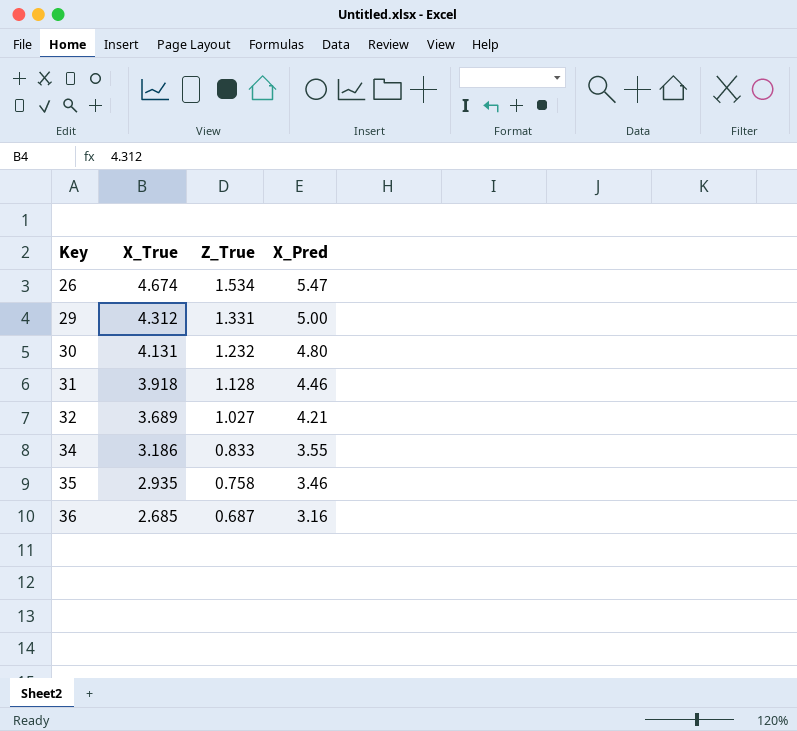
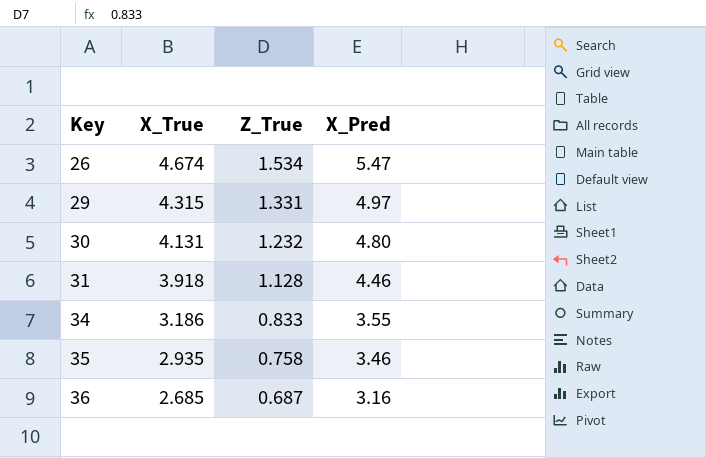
row 32: 3.689 | 1.027 | 4.21 -> none
29 | X_True: 4.312 -> 4.315
29 | X_Pred: 5.00 -> 4.97

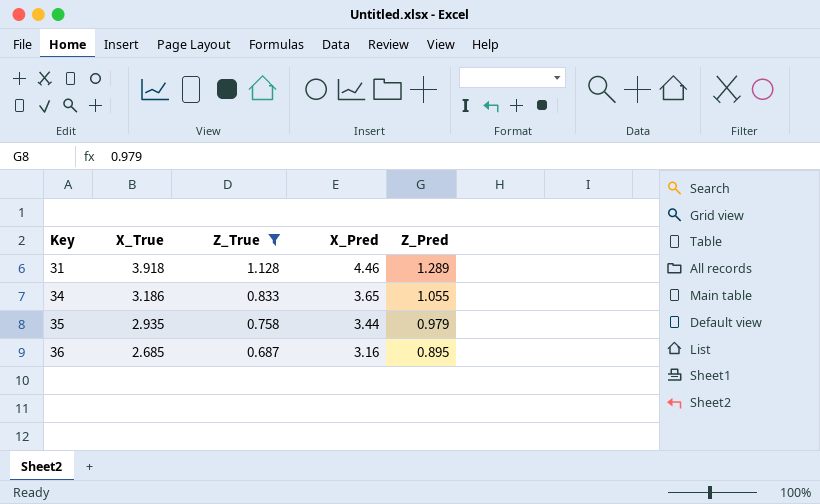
filter: none -> Z_True <= 1.128
column Z_Pred | position: none -> 5
34 | X_Pred: 3.55 -> 3.65
35 | X_Pred: 3.46 -> 3.44

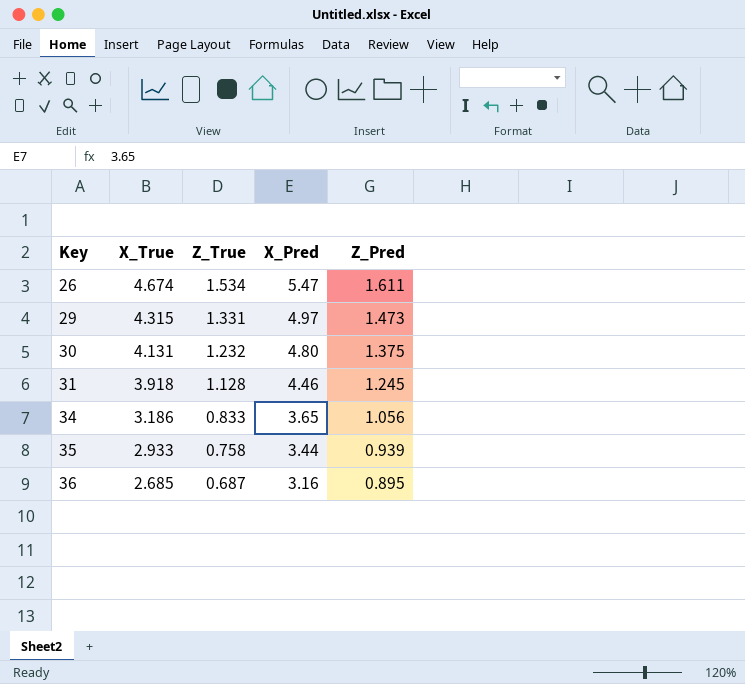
filter: Z_True <= 1.128 -> none
31 | Z_Pred: 1.289 -> 1.245
34 | Z_Pred: 1.055 -> 1.056
35 | X_True: 2.935 -> 2.933
35 | Z_Pred: 0.979 -> 0.939

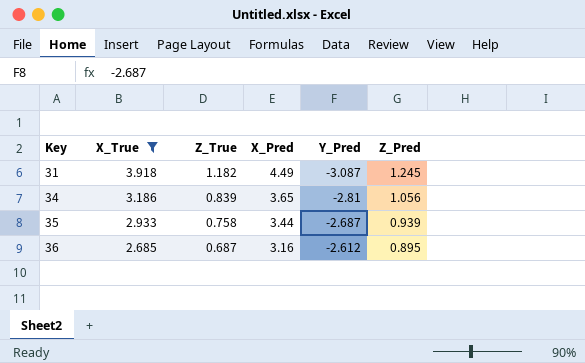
filter: none -> X_True <= 3.918
column Y_Pred | position: none -> 5
31 | Z_True: 1.128 -> 1.182
31 | X_Pred: 4.46 -> 4.49
34 | Z_True: 0.833 -> 0.839

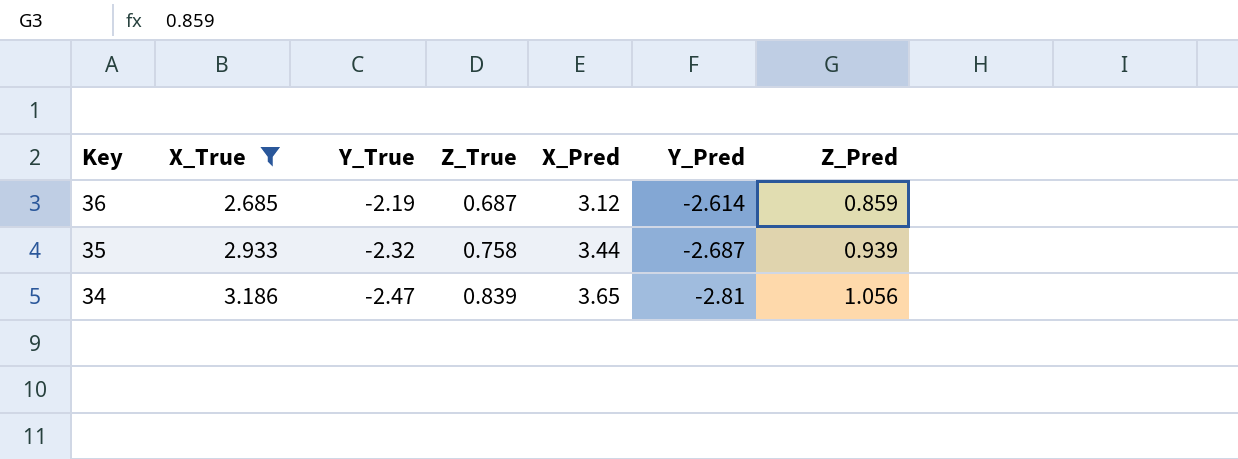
row order: Key ascending -> Key descending
column Y_True | position: none -> 3
row 31: 3.918 | 1.182 | 4.49 | -3.087 | 1.245 -> none
36 | X_Pred: 3.16 -> 3.12
36 | Y_Pred: -2.612 -> -2.614
36 | Z_Pred: 0.895 -> 0.859

